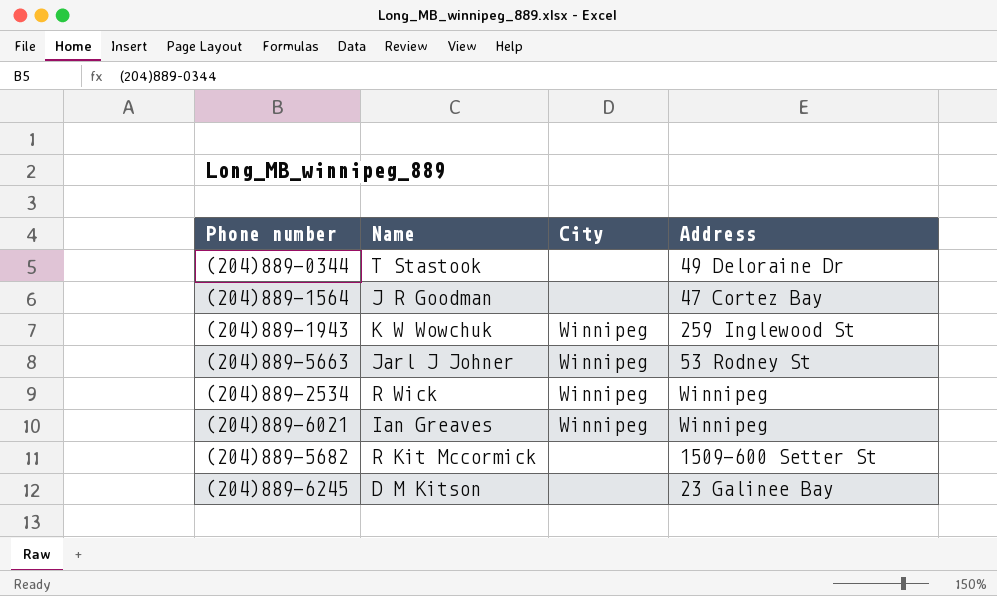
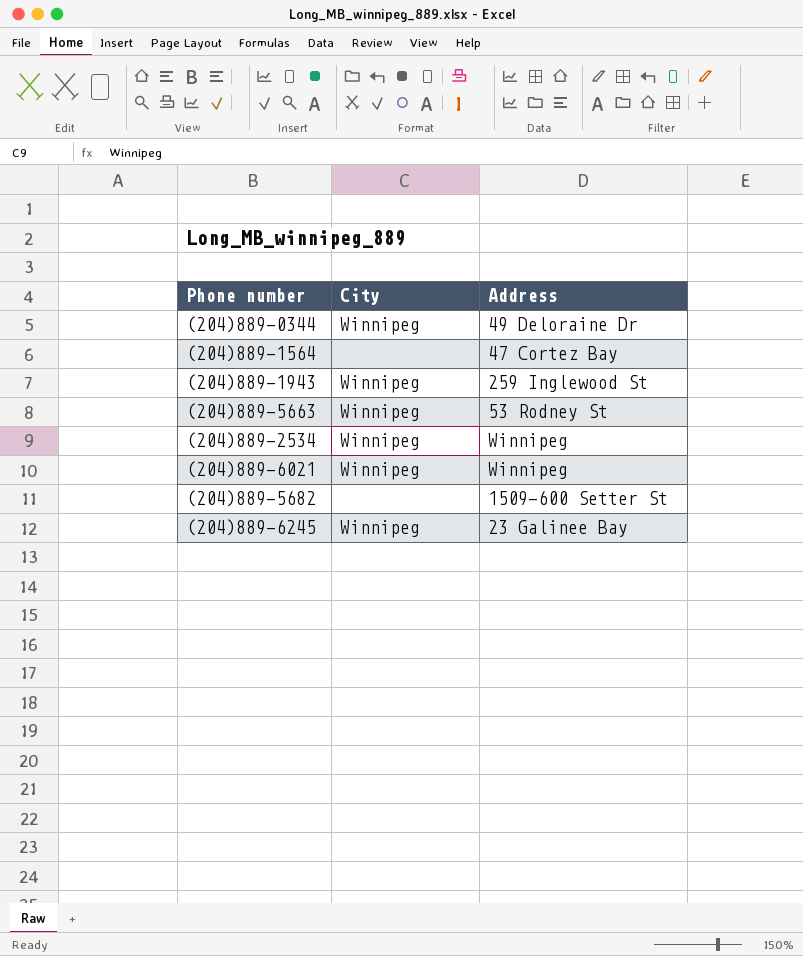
column Name | position: 2 -> none
(204)889-0344 | City: none -> Winnipeg
(204)889-6245 | City: none -> Winnipeg

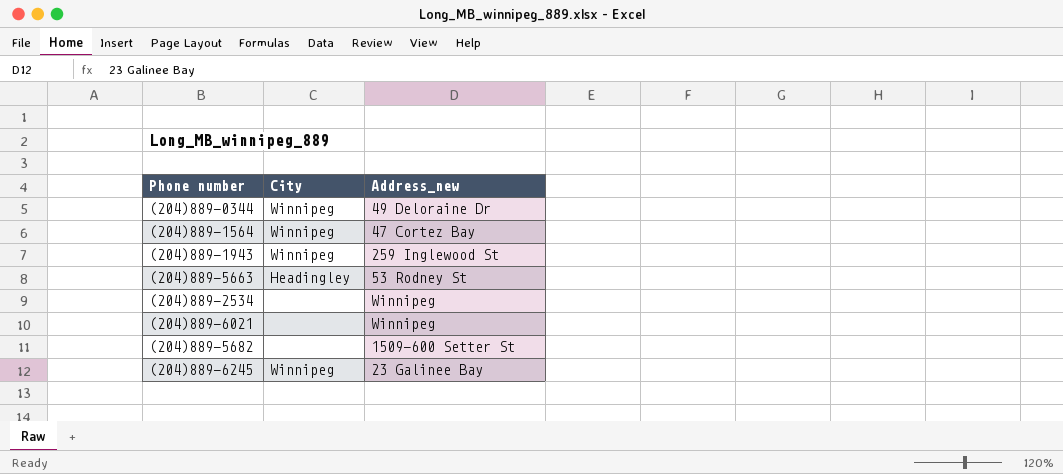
column name: Address -> Address_new
(204)889-1564 | City: none -> Winnipeg
(204)889-5663 | City: Winnipeg -> Headingley
(204)889-2534 | City: Winnipeg -> none
(204)889-6021 | City: Winnipeg -> none

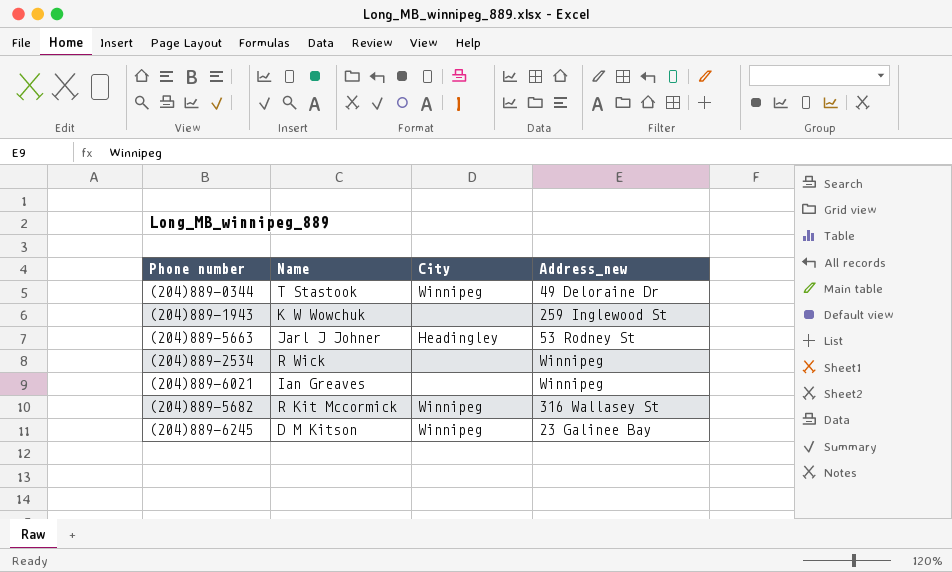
column Name | position: none -> 2
row (204)889-1564: Winnipeg | 47 Cortez Bay -> none
(204)889-1943 | City: Winnipeg -> none
(204)889-5682 | City: none -> Winnipeg
(204)889-5682 | Address_new: 1509-600 Setter St -> 316 Wallasey St

